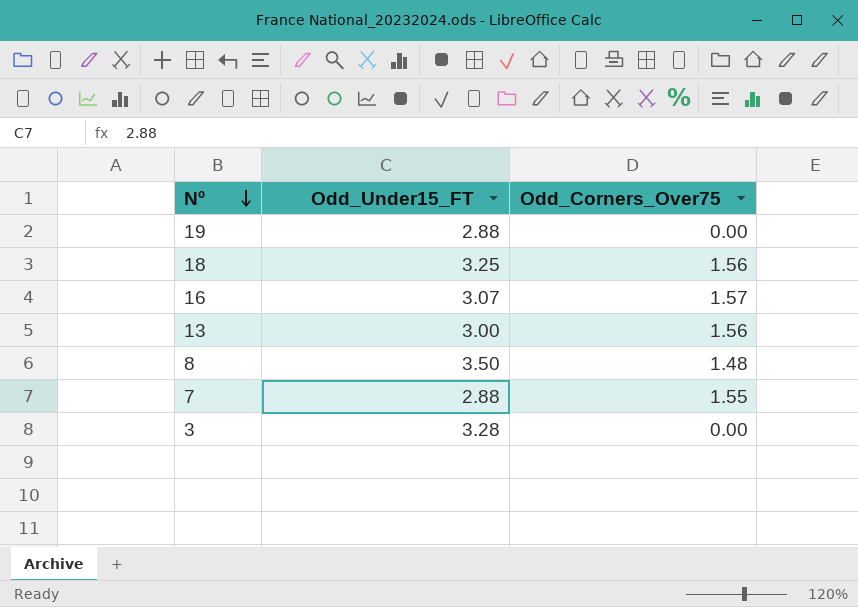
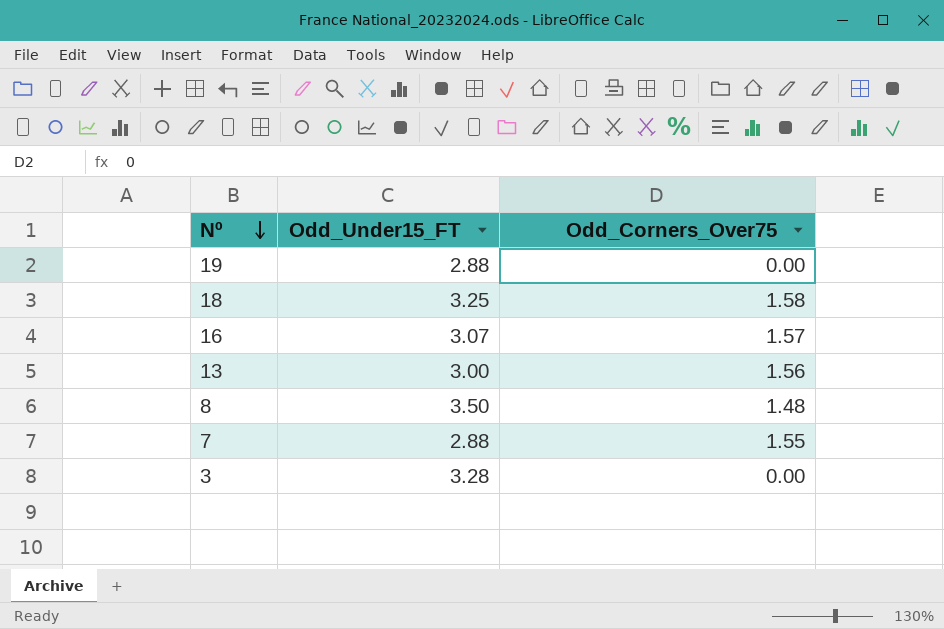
18 | Odd_Corners_Over75: 1.56 -> 1.58

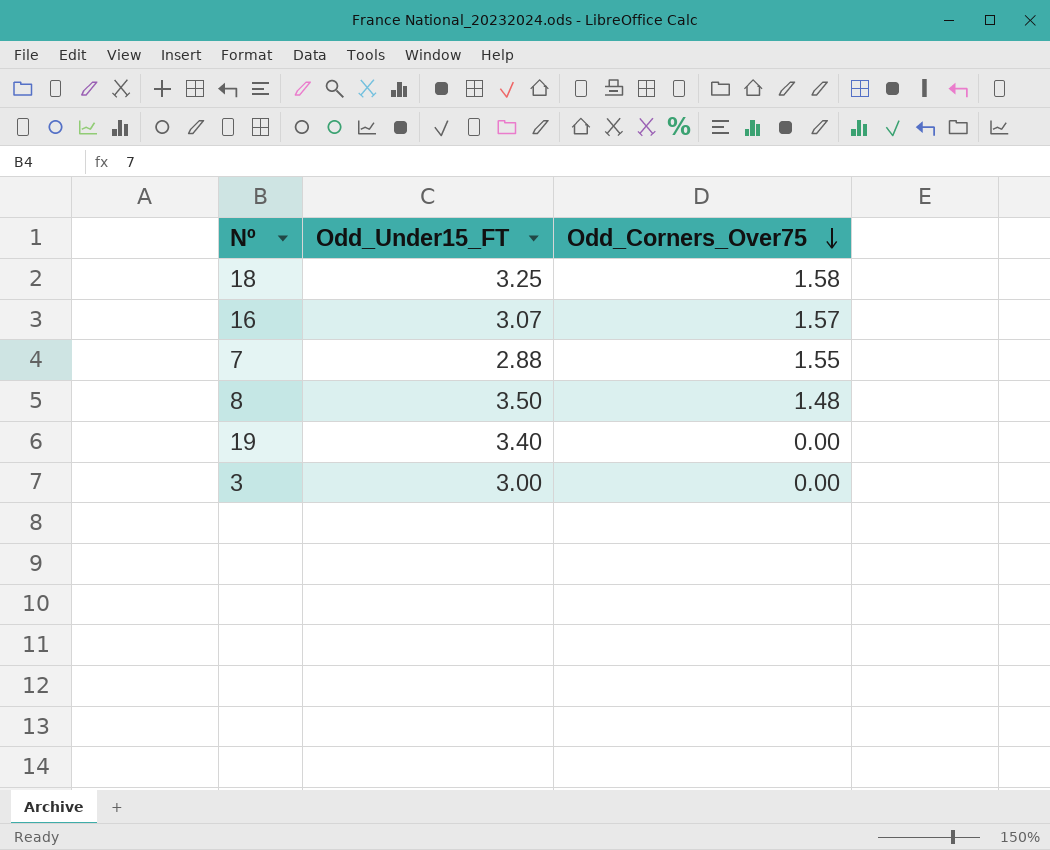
row order: Nº descending -> Odd_Corners_Over75 descending
row 13: 3.00 | 1.56 -> none
19 | Odd_Under15_FT: 2.88 -> 3.40
3 | Odd_Under15_FT: 3.28 -> 3.00

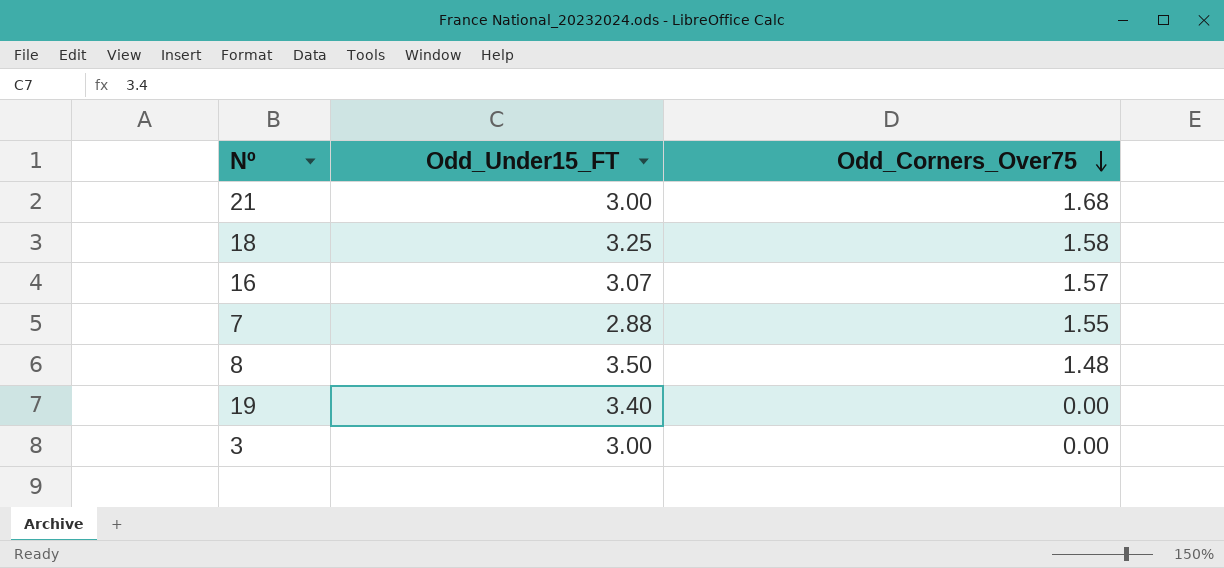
row 21: none -> 3.00 | 1.68

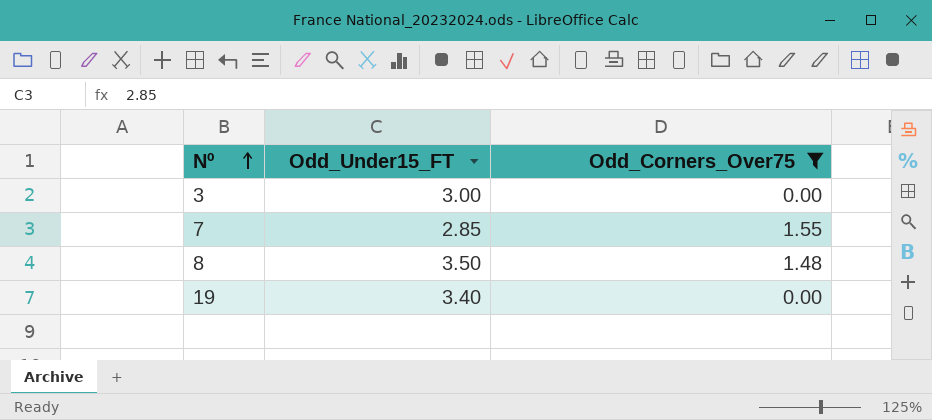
filter: none -> Odd_Corners_Over75 <= 1.55
row order: Odd_Corners_Over75 descending -> Nº ascending
7 | Odd_Under15_FT: 2.88 -> 2.85

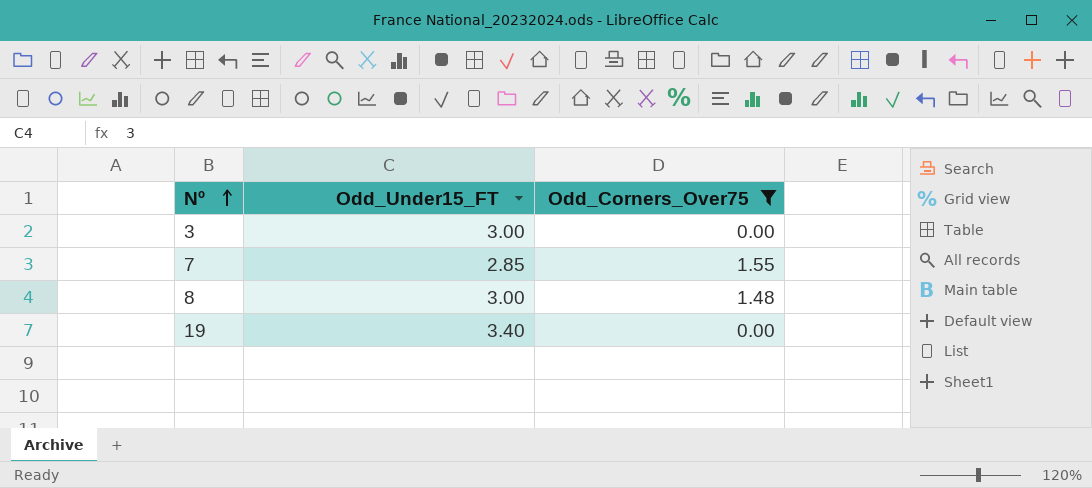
8 | Odd_Under15_FT: 3.50 -> 3.00

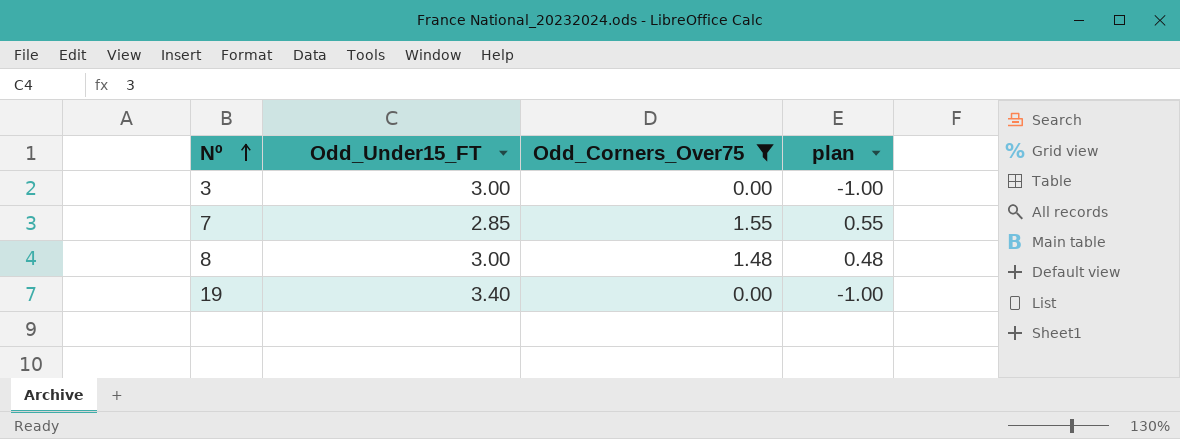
column plan | formula: none -> [Odd_Corners_Over75] - 1

